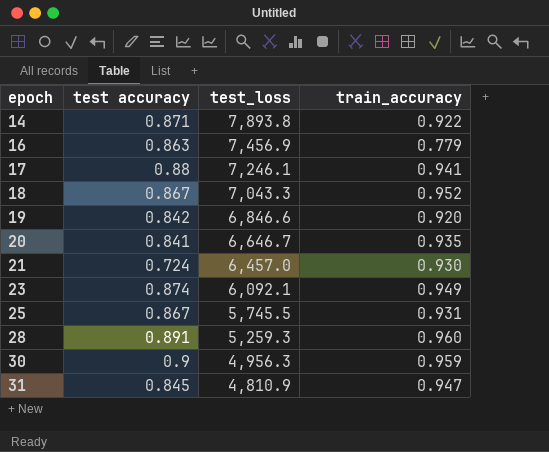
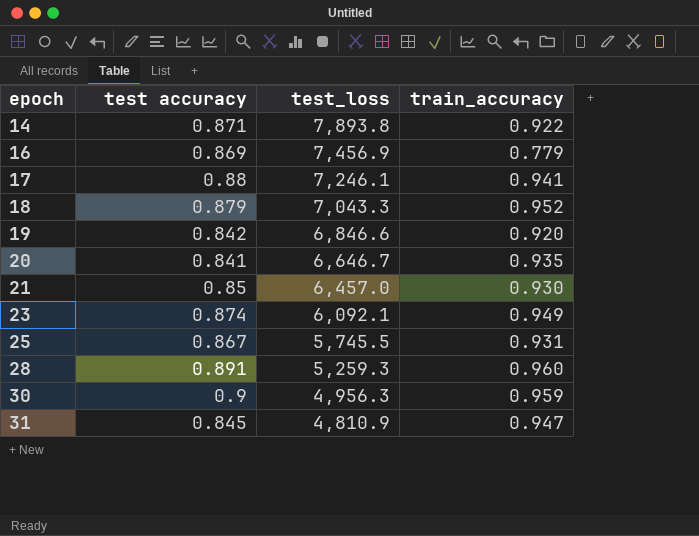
16 | test accuracy: 0.863 -> 0.869
18 | test accuracy: 0.867 -> 0.879
21 | test accuracy: 0.724 -> 0.85

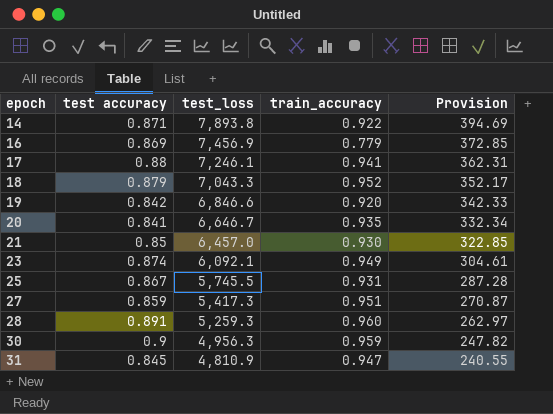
column Provision | formula: none -> [test_loss] * 0.05
row 27: none -> 0.859 | 5,417.3 | 0.951 | 270.87

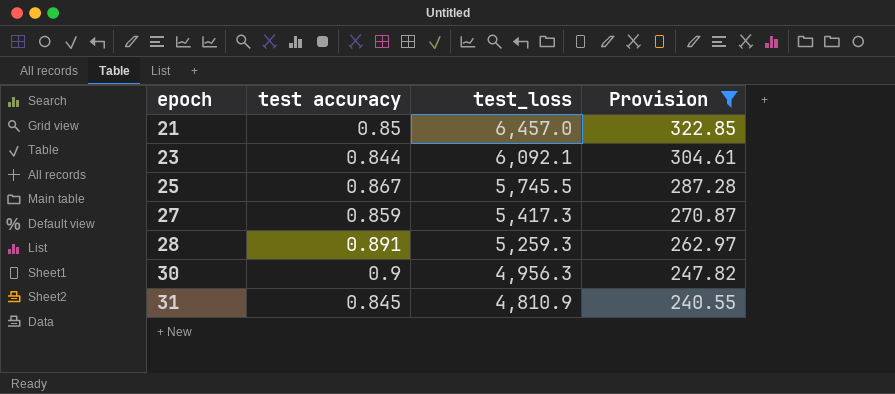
filter: none -> Provision <= 322.85
column train_accuracy | position: 4 -> none
23 | test accuracy: 0.874 -> 0.844

